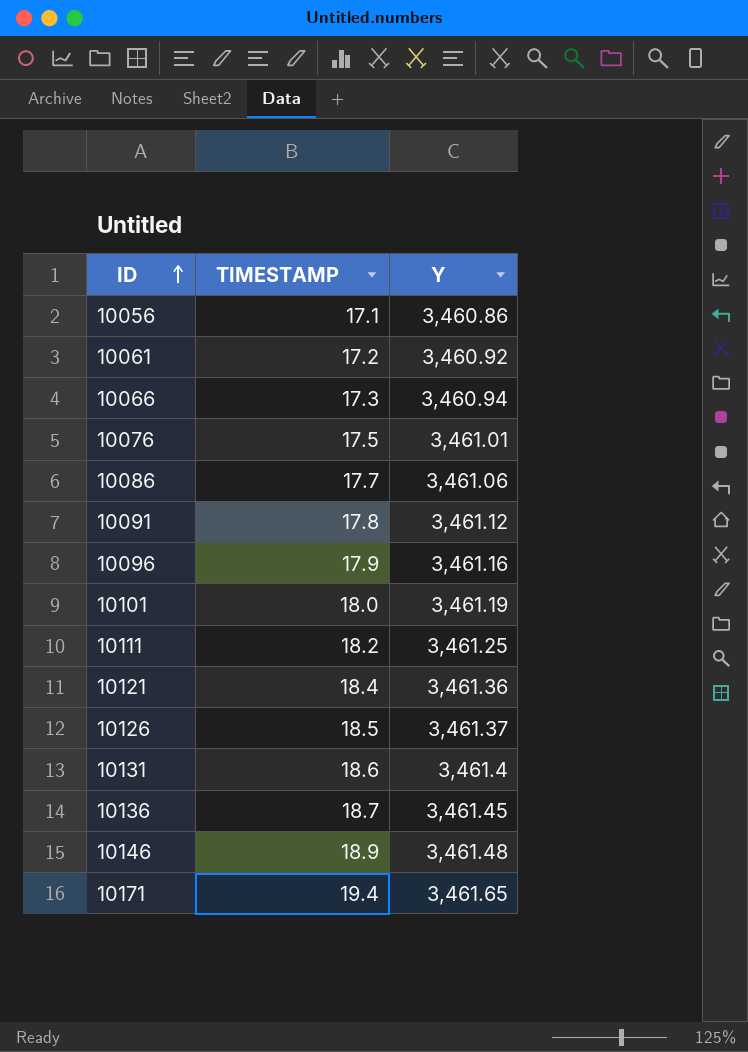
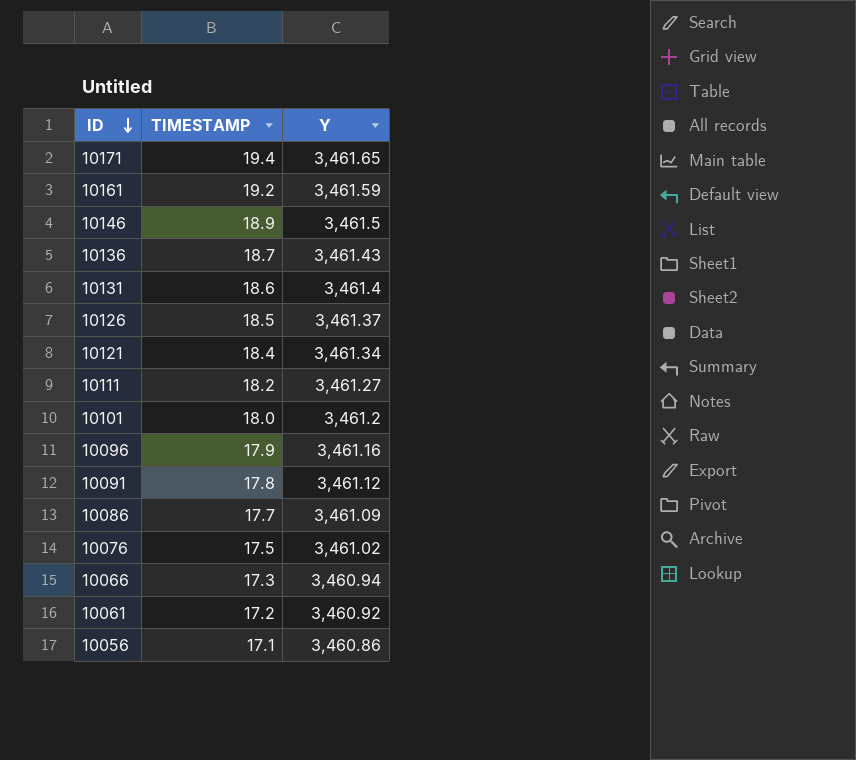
row order: ID ascending -> ID descending
row 10161: none -> 19.2 | 3,461.59
10146 | Y: 3,461.48 -> 3,461.5
10136 | Y: 3,461.45 -> 3,461.43
10121 | Y: 3,461.36 -> 3,461.34
10111 | Y: 3,461.25 -> 3,461.27
10101 | Y: 3,461.19 -> 3,461.2
10086 | Y: 3,461.06 -> 3,461.09
10076 | Y: 3,461.01 -> 3,461.02

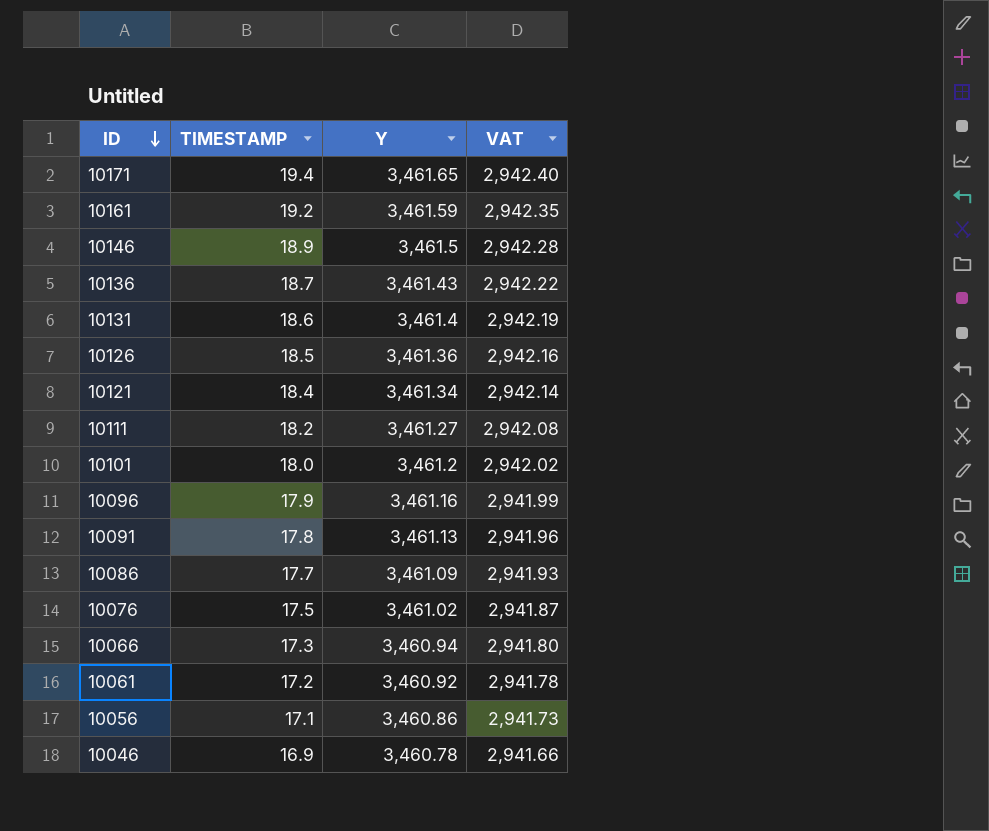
column VAT | formula: none -> [Y] * 0.85
10126 | Y: 3,461.37 -> 3,461.36
10091 | Y: 3,461.12 -> 3,461.13
row 10046: none -> 16.9 | 3,460.78 | 2,941.66

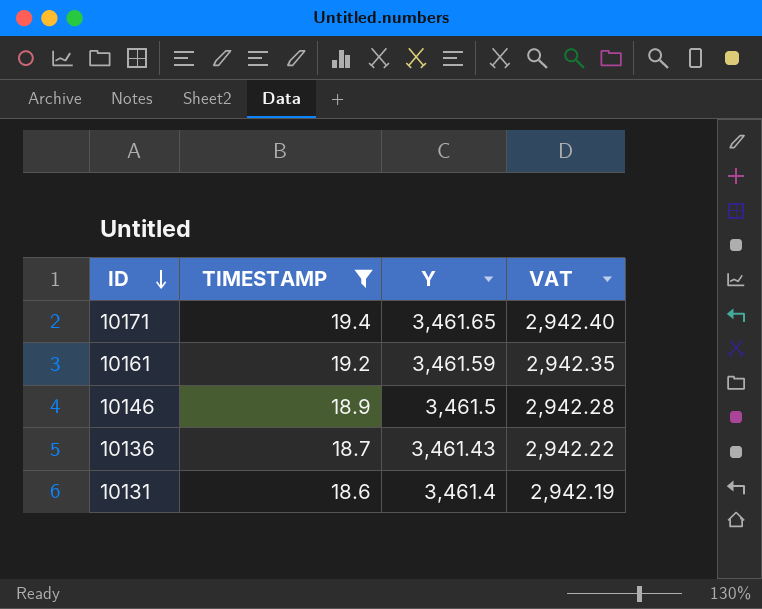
filter: none -> TIMESTAMP >= 18.6

